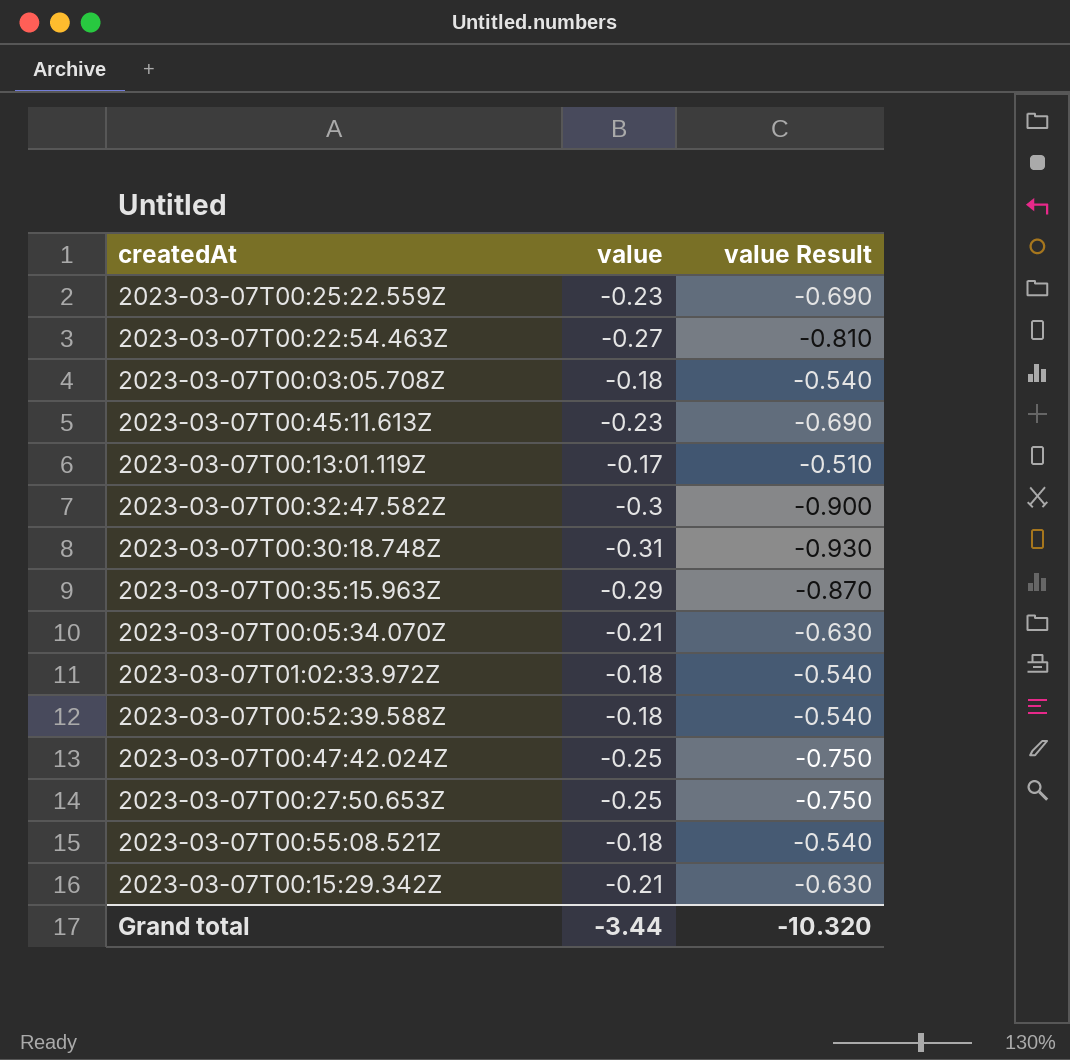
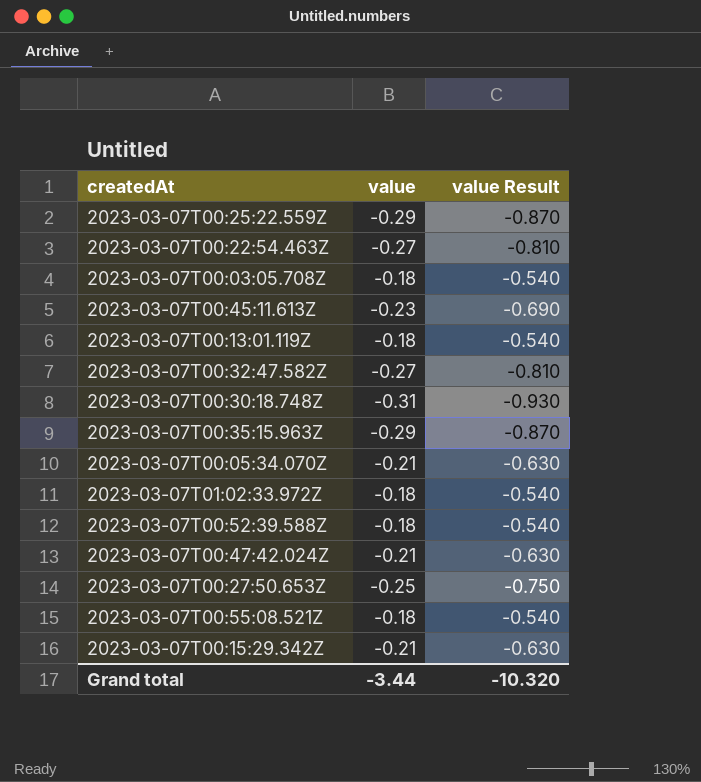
2023-03-07T00:25:22.559Z | value: -0.23 -> -0.29
2023-03-07T00:25:22.559Z | value Result: -0.690 -> -0.870
2023-03-07T00:13:01.119Z | value: -0.17 -> -0.18
2023-03-07T00:13:01.119Z | value Result: -0.510 -> -0.540
2023-03-07T00:32:47.582Z | value: -0.3 -> -0.27
2023-03-07T00:32:47.582Z | value Result: -0.900 -> -0.810
2023-03-07T00:47:42.024Z | value: -0.25 -> -0.21
2023-03-07T00:47:42.024Z | value Result: -0.750 -> -0.630

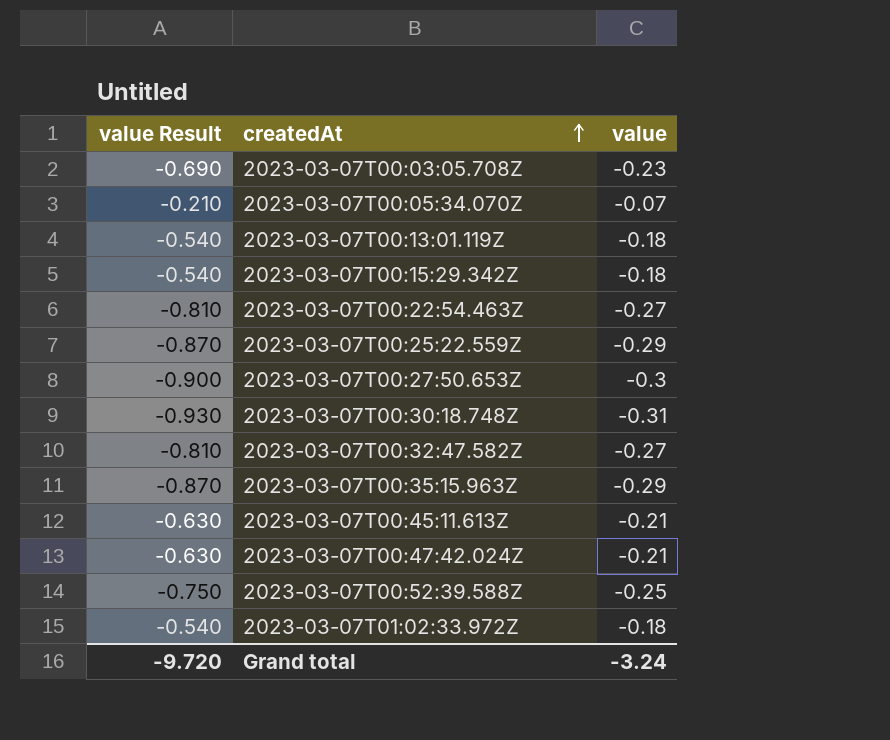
row order: none -> createdAt ascending
column value Result | position: 3 -> 1
row 2023-03-07T00:55:08.521Z: -0.18 | -0.540 -> none
2023-03-07T00:03:05.708Z | value Result: -0.540 -> -0.690
2023-03-07T00:03:05.708Z | value: -0.18 -> -0.23
2023-03-07T00:05:34.070Z | value Result: -0.630 -> -0.210
2023-03-07T00:05:34.070Z | value: -0.21 -> -0.07
2023-03-07T00:15:29.342Z | value Result: -0.630 -> -0.540
2023-03-07T00:15:29.342Z | value: -0.21 -> -0.18
2023-03-07T00:27:50.653Z | value Result: -0.750 -> -0.900
2023-03-07T00:27:50.653Z | value: -0.25 -> -0.3
2023-03-07T00:45:11.613Z | value Result: -0.690 -> -0.630
2023-03-07T00:45:11.613Z | value: -0.23 -> -0.21
2023-03-07T00:52:39.588Z | value Result: -0.540 -> -0.750
2023-03-07T00:52:39.588Z | value: -0.18 -> -0.25
Grand total | value Result: -10.320 -> -9.720
Grand total | value: -3.44 -> -3.24

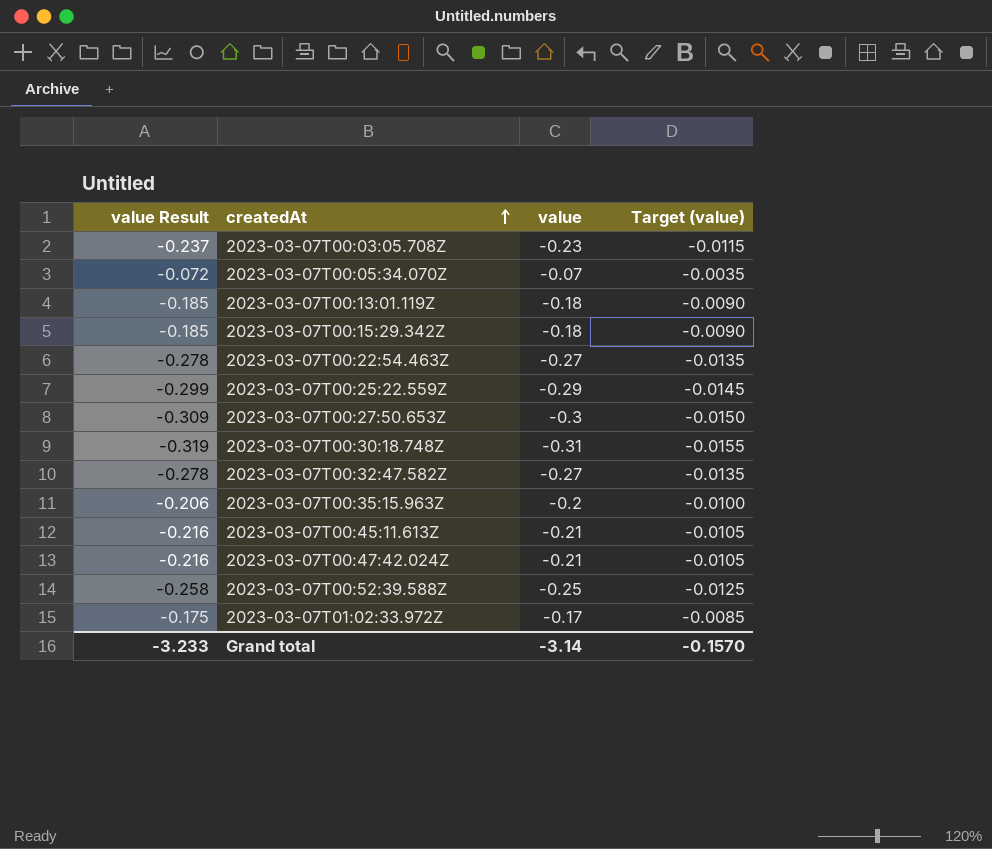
column value Result | formula: [value] * 3 -> [value] * 1.03
column Target (value) | formula: none -> [value] * 0.05
2023-03-07T00:35:15.963Z | value: -0.29 -> -0.2
2023-03-07T01:02:33.972Z | value: -0.18 -> -0.17
Grand total | value Result: -9.720 -> -3.233
Grand total | value: -3.24 -> -3.14

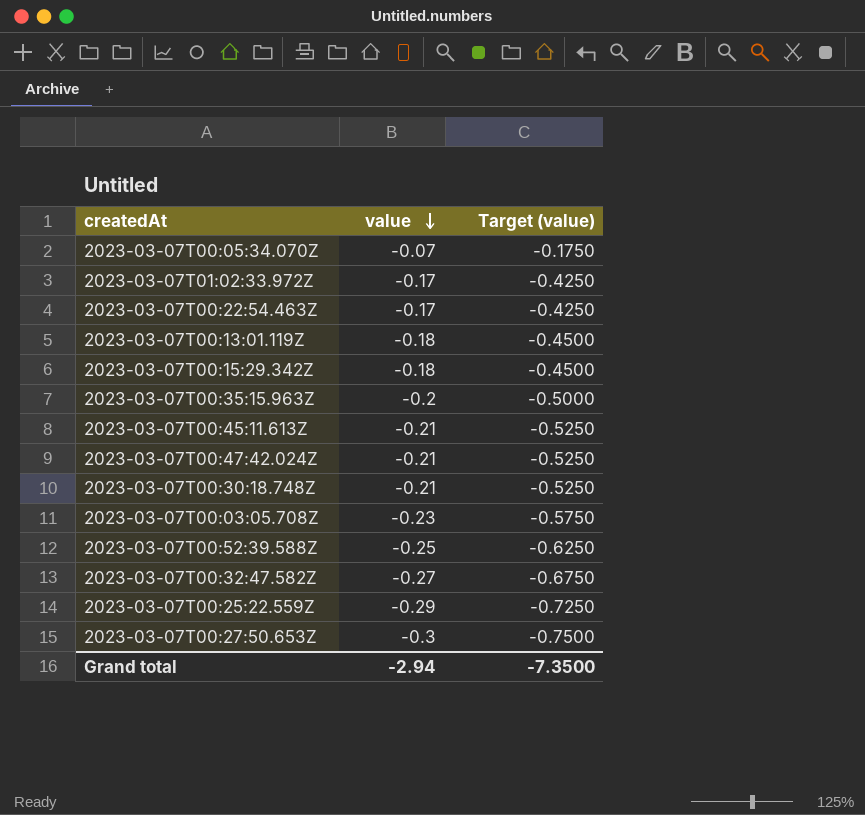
row order: createdAt ascending -> value descending
column value Result | formula: [value] * 1.03 -> none
column Target (value) | formula: [value] * 0.05 -> [value] * 2.5
2023-03-07T00:22:54.463Z | value: -0.27 -> -0.17
2023-03-07T00:30:18.748Z | value: -0.31 -> -0.21
Grand total | value: -3.14 -> -2.94
Grand total | Target (value): -0.1570 -> -7.3500

